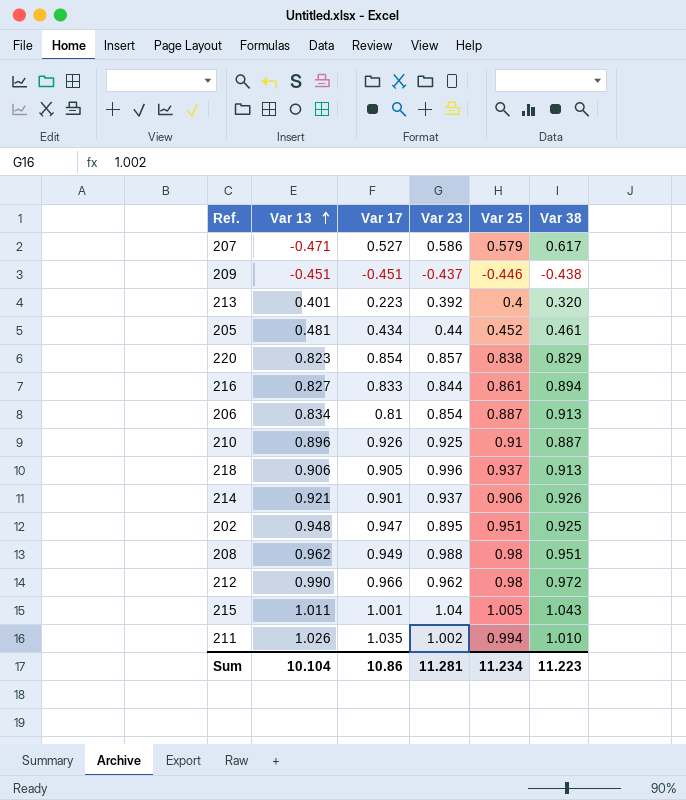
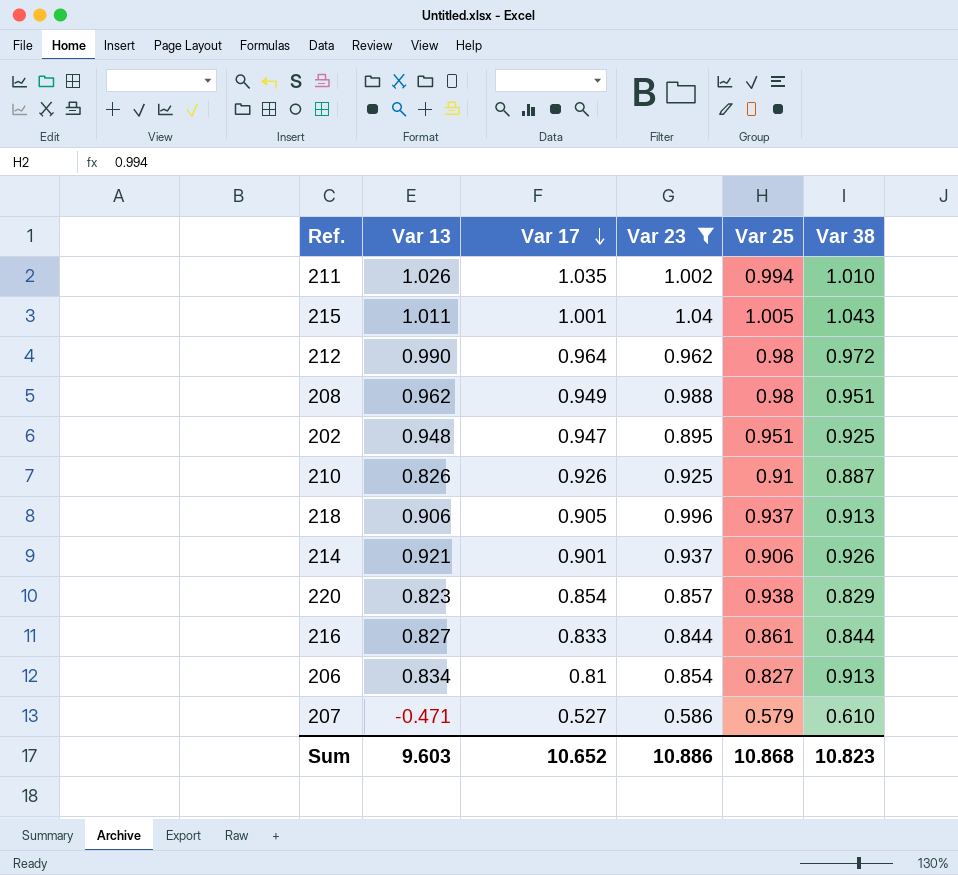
filter: none -> Var 23 >= 0.586
row order: Var 13 ascending -> Var 17 descending
212 | Var 17: 0.966 -> 0.964
210 | Var 13: 0.896 -> 0.826
220 | Var 25: 0.838 -> 0.938
216 | Var 38: 0.894 -> 0.844
206 | Var 25: 0.887 -> 0.827
207 | Var 38: 0.617 -> 0.610
Sum | Var 13: 10.104 -> 9.603
Sum | Var 17: 10.86 -> 10.652
Sum | Var 23: 11.281 -> 10.886
Sum | Var 25: 11.234 -> 10.868
Sum | Var 38: 11.223 -> 10.823

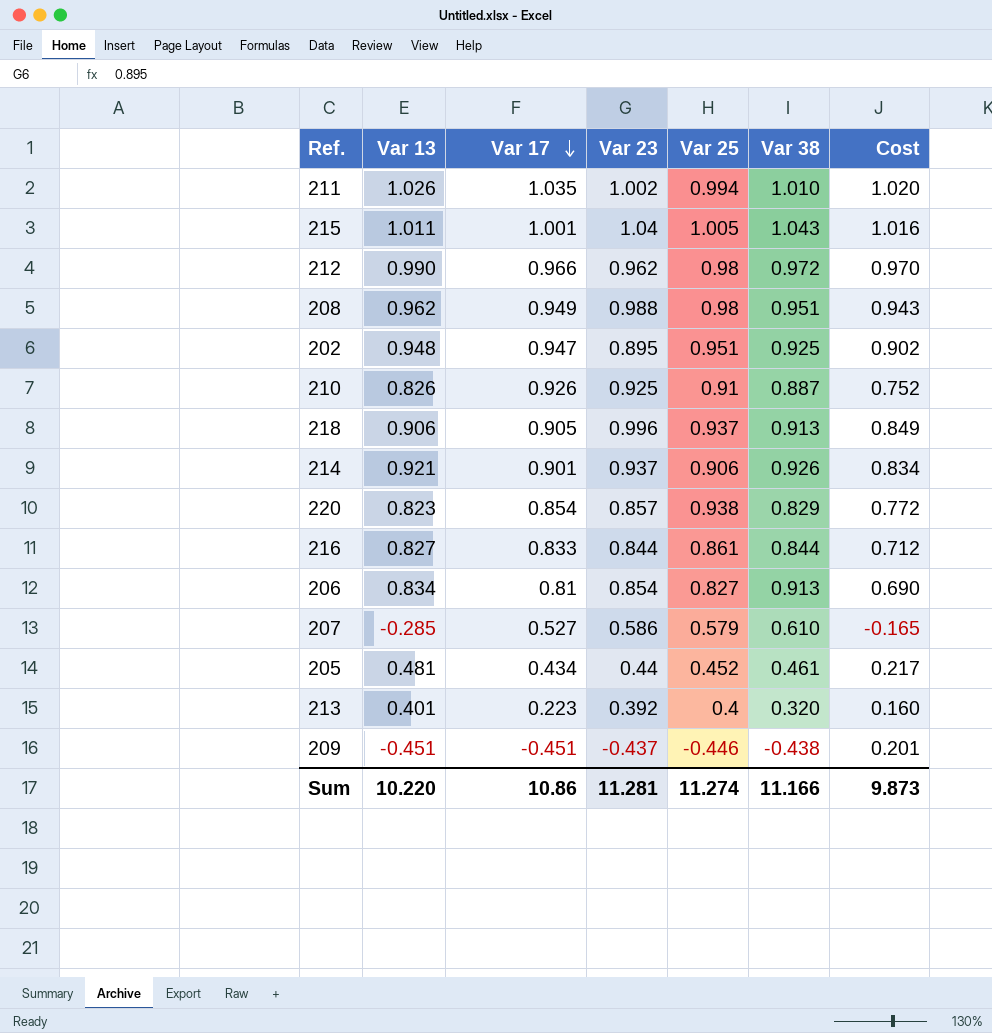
filter: Var 23 >= 0.586 -> none
column Cost | formula: none -> [Var 13] * [Var 25]
212 | Var 17: 0.964 -> 0.966
207 | Var 13: -0.471 -> -0.285
Sum | Var 13: 9.603 -> 10.220
Sum | Var 17: 10.652 -> 10.86
Sum | Var 23: 10.886 -> 11.281
Sum | Var 25: 10.868 -> 11.274
Sum | Var 38: 10.823 -> 11.166

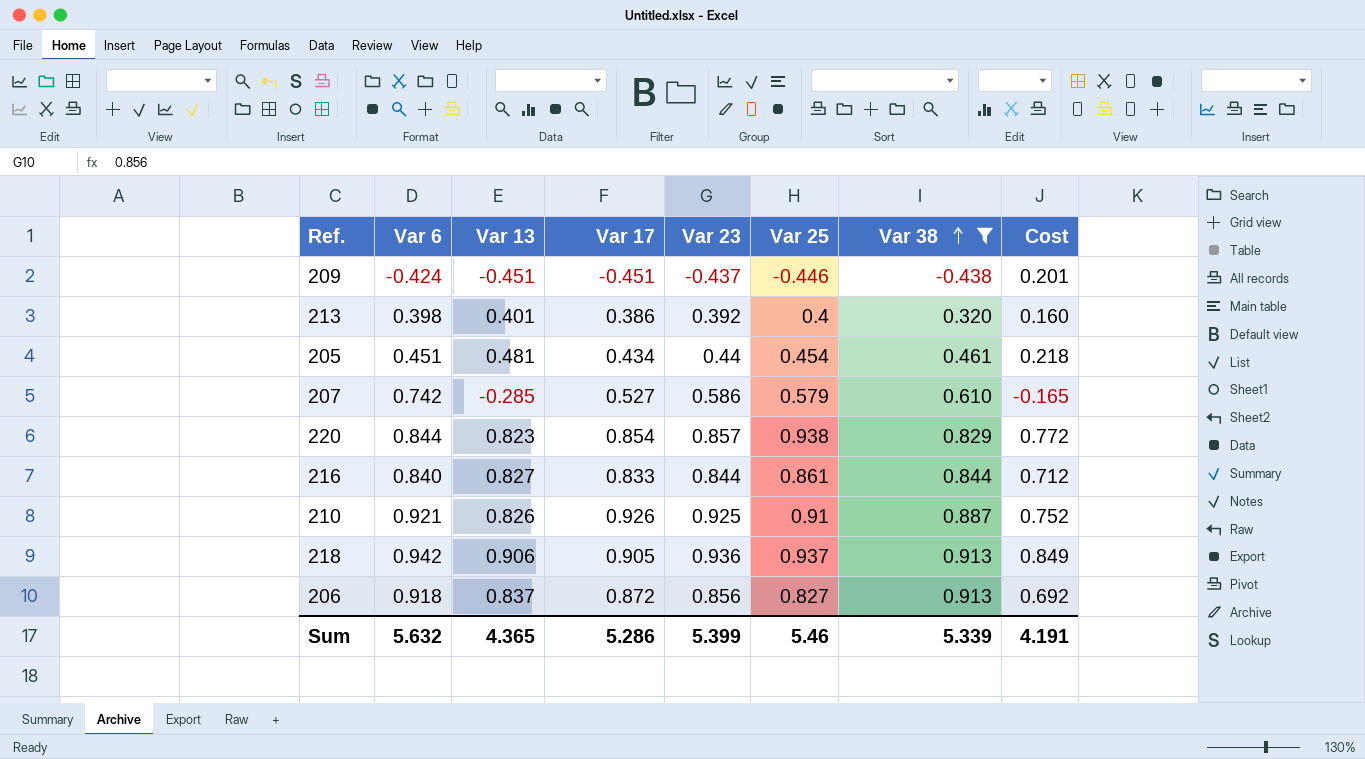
filter: none -> Var 38 <= 0.913
row order: Var 17 descending -> Var 38 ascending
column Var 6 | position: none -> 2
213 | Var 17: 0.223 -> 0.386
205 | Var 25: 0.452 -> 0.454
205 | Cost: 0.217 -> 0.218
218 | Var 23: 0.996 -> 0.936
206 | Var 13: 0.834 -> 0.837
206 | Var 17: 0.81 -> 0.872
206 | Var 23: 0.854 -> 0.856
206 | Cost: 0.690 -> 0.692
Sum | Var 13: 10.220 -> 4.365
Sum | Var 17: 10.86 -> 5.286
Sum | Var 23: 11.281 -> 5.399
Sum | Var 25: 11.274 -> 5.46
Sum | Var 38: 11.166 -> 5.339
Sum | Cost: 9.873 -> 4.191

